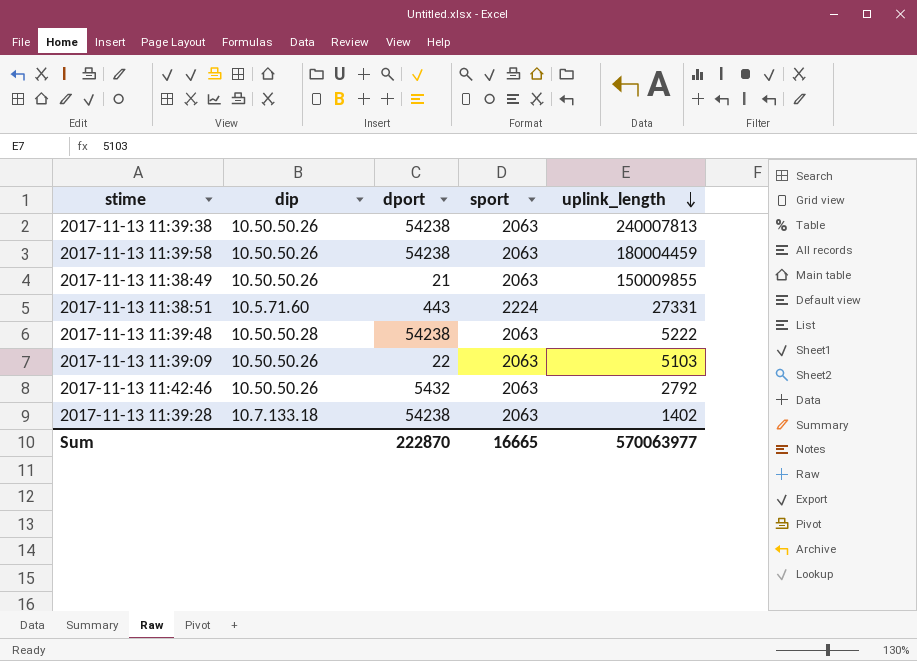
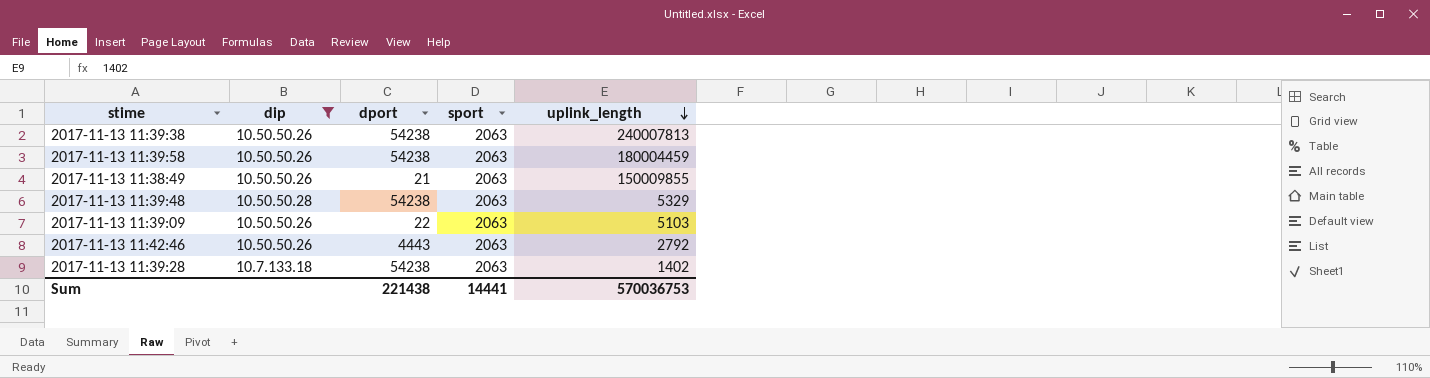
filter: none -> dip != 10.5.71.60
2017-11-13 11:39:48 | uplink_length: 5222 -> 5329
2017-11-13 11:42:46 | dport: 5432 -> 4443
Sum | dport: 222870 -> 221438
Sum | sport: 16665 -> 14441
Sum | uplink_length: 570063977 -> 570036753

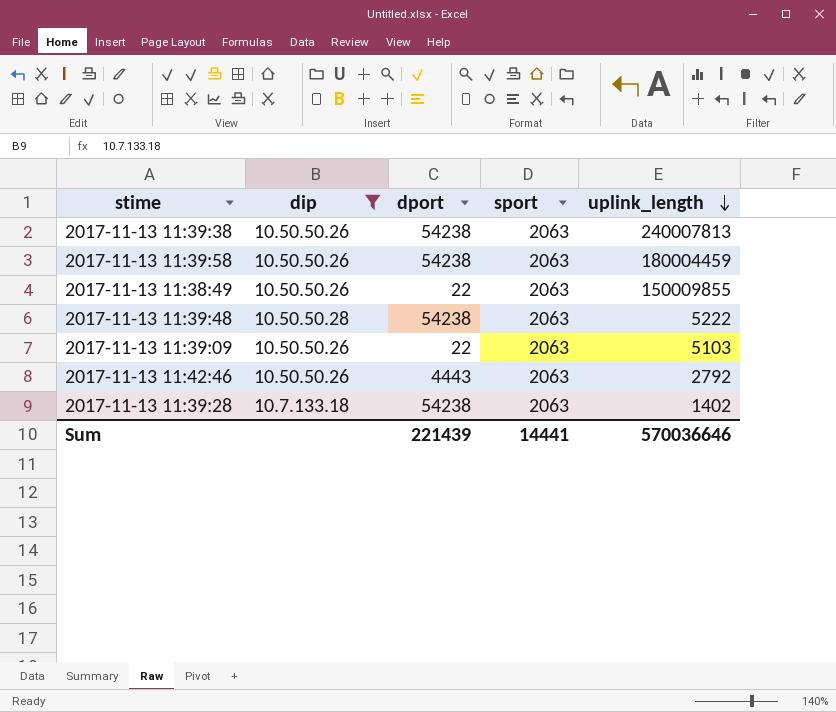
2017-11-13 11:38:49 | dport: 21 -> 22
2017-11-13 11:39:48 | uplink_length: 5329 -> 5222
Sum | dport: 221438 -> 221439
Sum | uplink_length: 570036753 -> 570036646

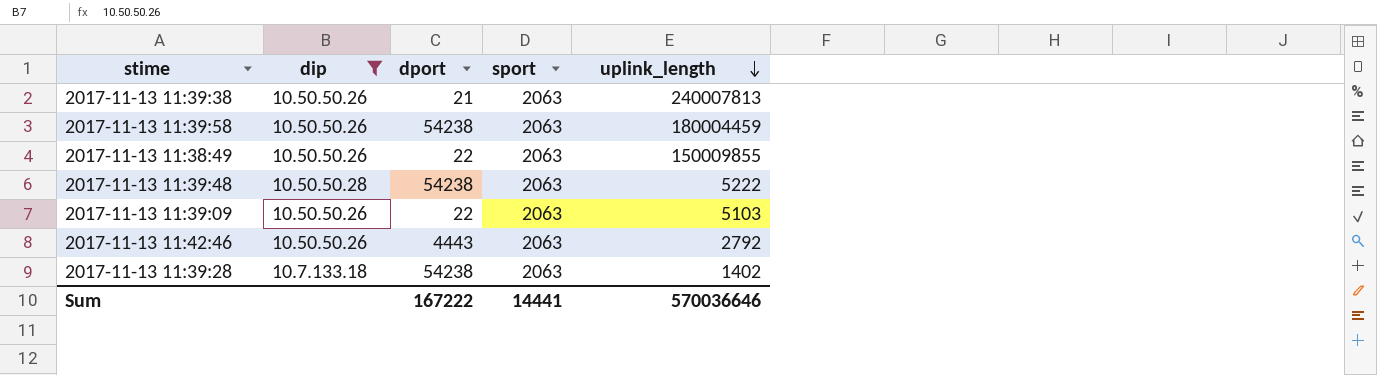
2017-11-13 11:39:38 | dport: 54238 -> 21
Sum | dport: 221439 -> 167222

